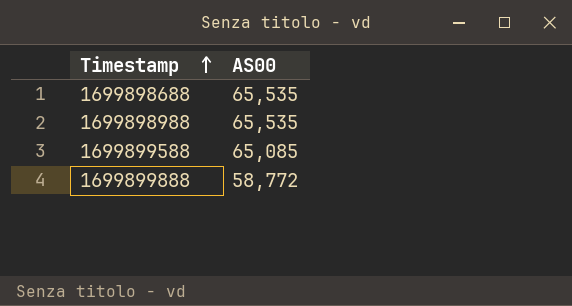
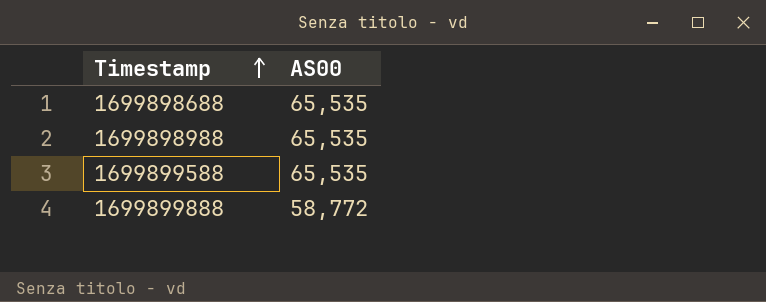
1699899588 | AS00: 65,085 -> 65,535

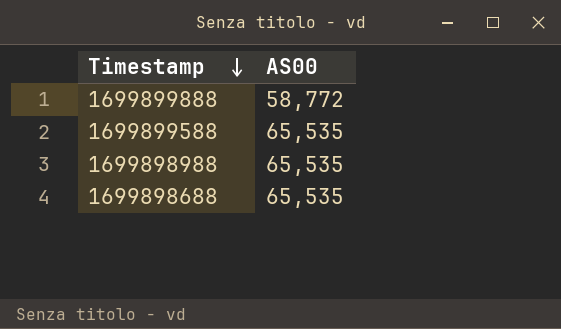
row order: Timestamp ascending -> Timestamp descending

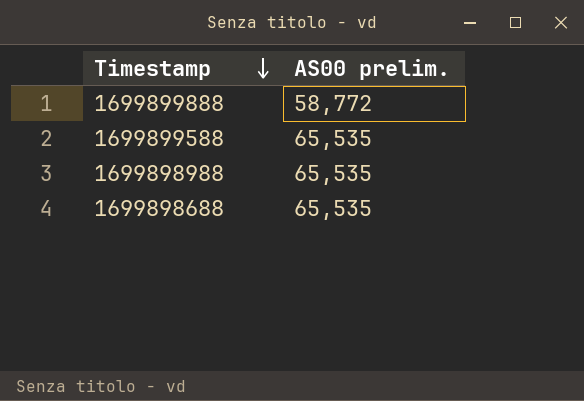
column name: AS00 -> AS00 prelim.

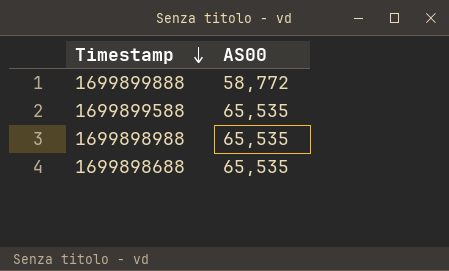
column name: AS00 prelim. -> AS00

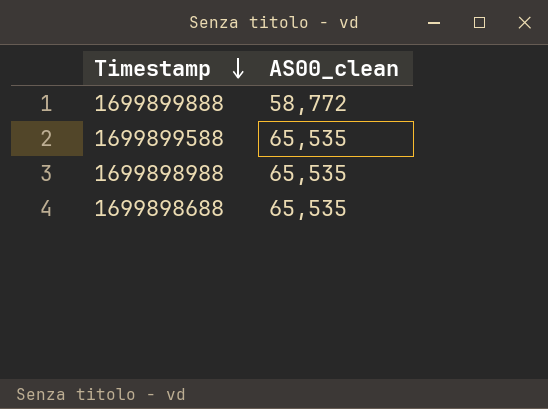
column name: AS00 -> AS00_clean

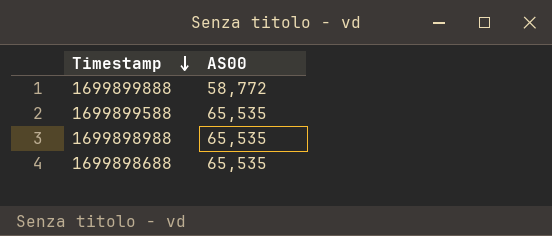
column name: AS00_clean -> AS00

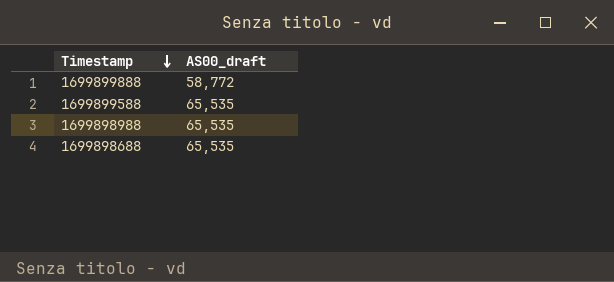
column name: AS00 -> AS00_draft

